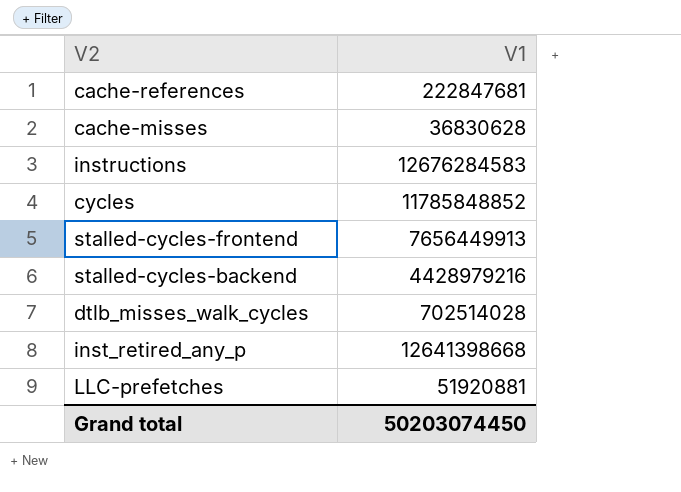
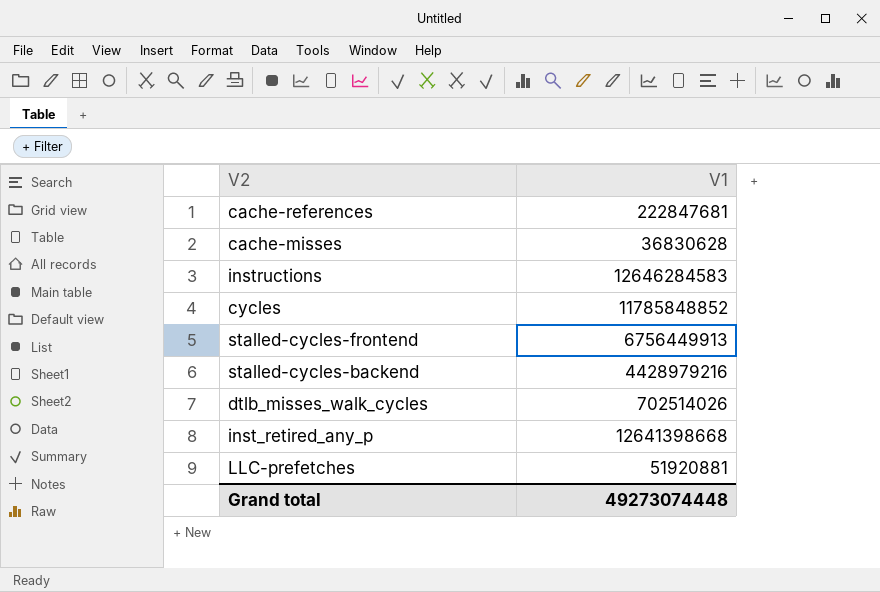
instructions | V1: 12676284583 -> 12646284583
stalled-cycles-frontend | V1: 7656449913 -> 6756449913
dtlb_misses_walk_cycles | V1: 702514028 -> 702514026
Grand total | V1: 50203074450 -> 49273074448

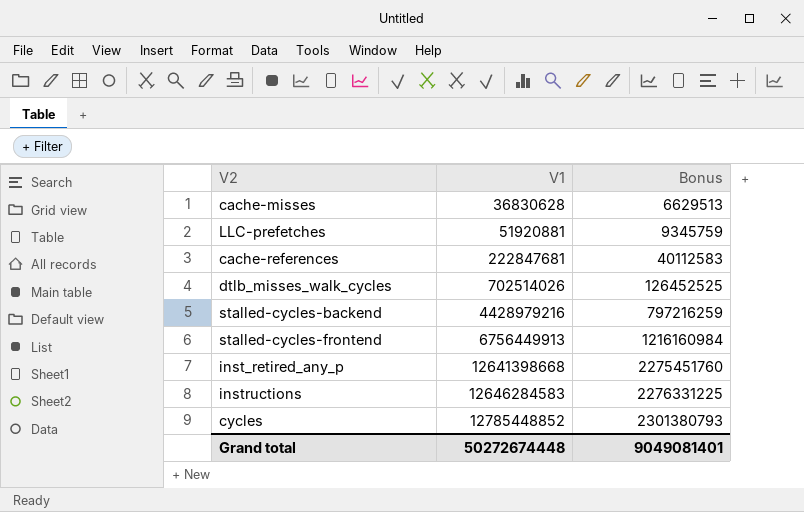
row order: none -> V1 ascending
column Bonus | formula: none -> [V1] * 0.18
cycles | V1: 11785848852 -> 12785448852
Grand total | V1: 49273074448 -> 50272674448

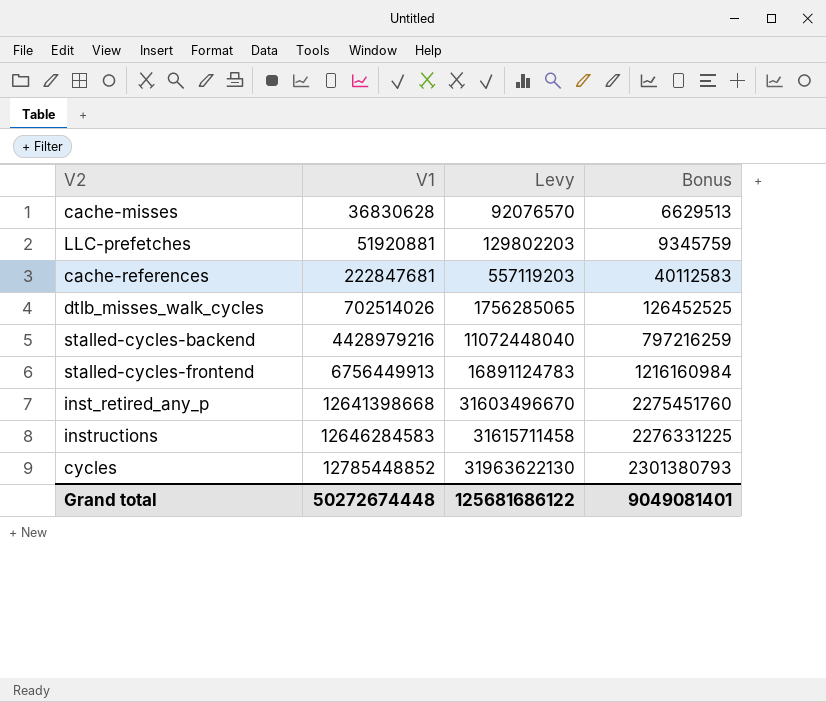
column Levy | formula: none -> [V1] * 2.5

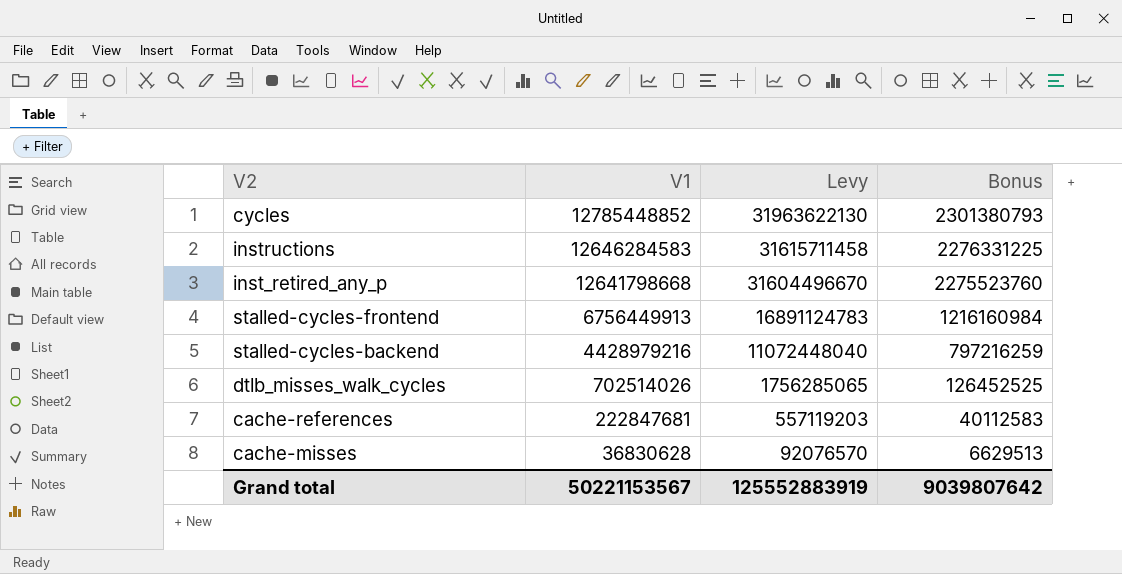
row order: V1 ascending -> V1 descending
row LLC-prefetches: 51920881 | 129802203 | 9345759 -> none
inst_retired_any_p | V1: 12641398668 -> 12641798668
inst_retired_any_p | Levy: 31603496670 -> 31604496670
inst_retired_any_p | Bonus: 2275451760 -> 2275523760
Grand total | V1: 50272674448 -> 50221153567
Grand total | Levy: 125681686122 -> 125552883919
Grand total | Bonus: 9049081401 -> 9039807642

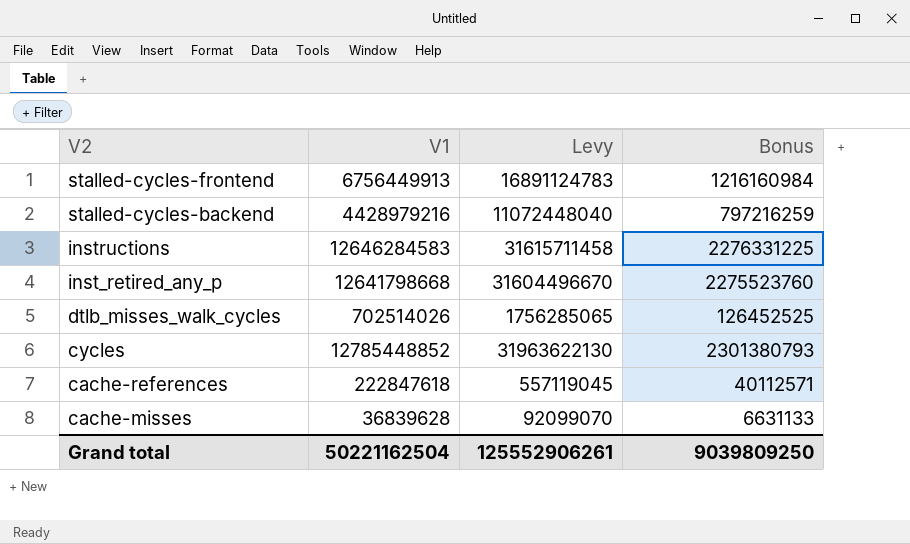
row order: V1 descending -> V2 descending
cache-references | V1: 222847681 -> 222847618
cache-references | Levy: 557119203 -> 557119045
cache-references | Bonus: 40112583 -> 40112571
cache-misses | V1: 36830628 -> 36839628
cache-misses | Levy: 92076570 -> 92099070
cache-misses | Bonus: 6629513 -> 6631133
Grand total | V1: 50221153567 -> 50221162504
Grand total | Levy: 125552883919 -> 125552906261
Grand total | Bonus: 9039807642 -> 9039809250

